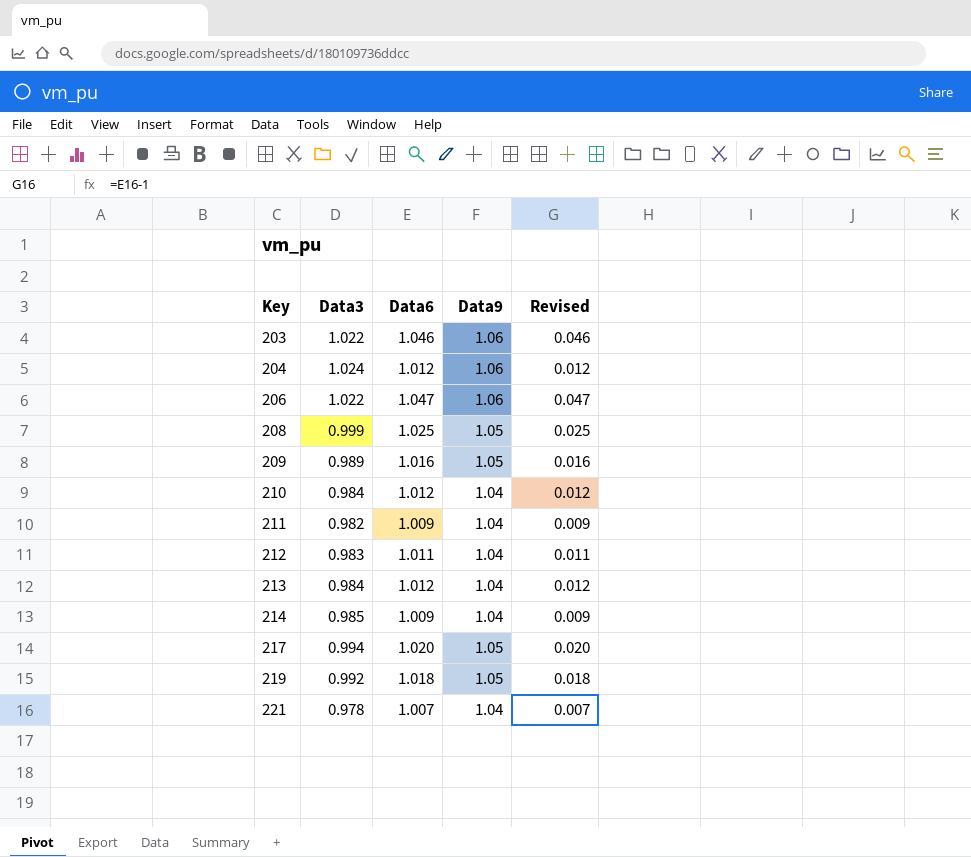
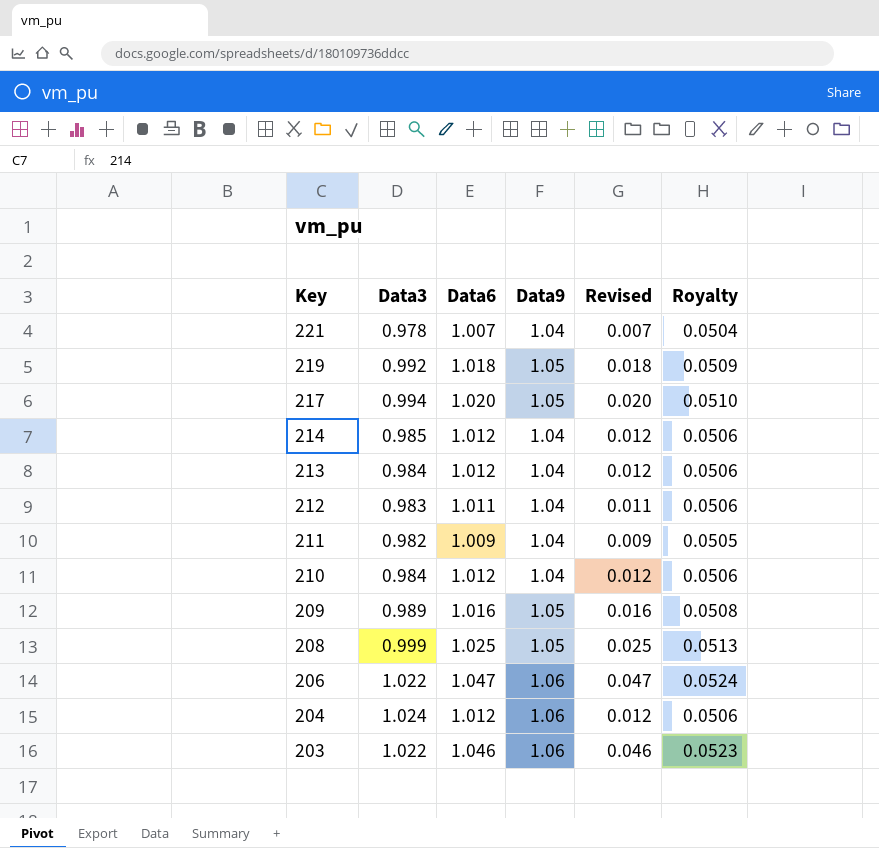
row order: Key ascending -> Key descending
column Royalty | formula: none -> [Data6] * 0.05
214 | Data6: 1.009 -> 1.012
214 | Revised: 0.009 -> 0.012

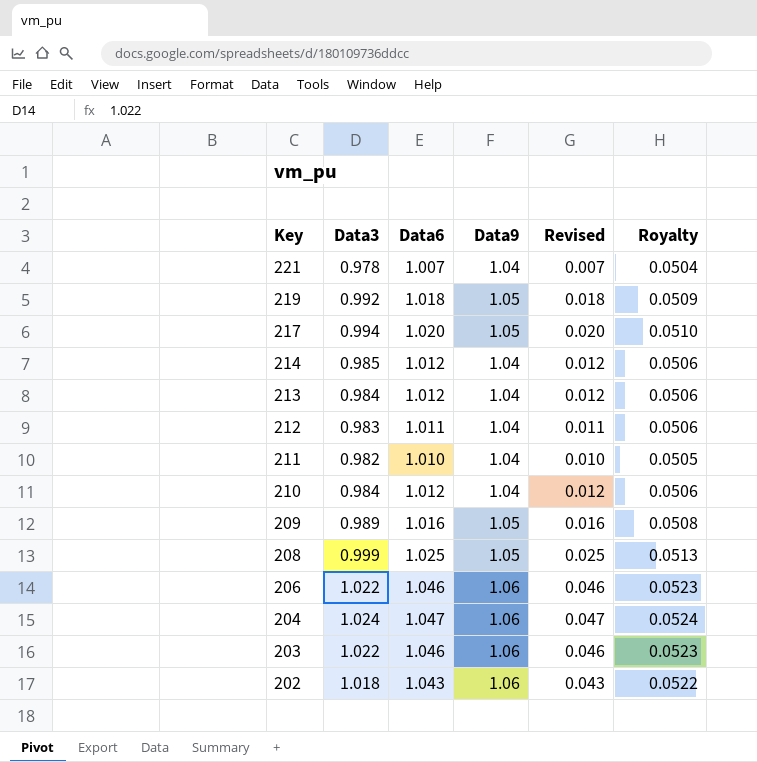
211 | Data6: 1.009 -> 1.010
211 | Revised: 0.009 -> 0.010
206 | Data6: 1.047 -> 1.046
206 | Revised: 0.047 -> 0.046
206 | Royalty: 0.0524 -> 0.0523
204 | Data6: 1.012 -> 1.047
204 | Revised: 0.012 -> 0.047
204 | Royalty: 0.0506 -> 0.0524
row 202: none -> 1.018 | 1.043 | 1.06 | 0.043 | 0.0522

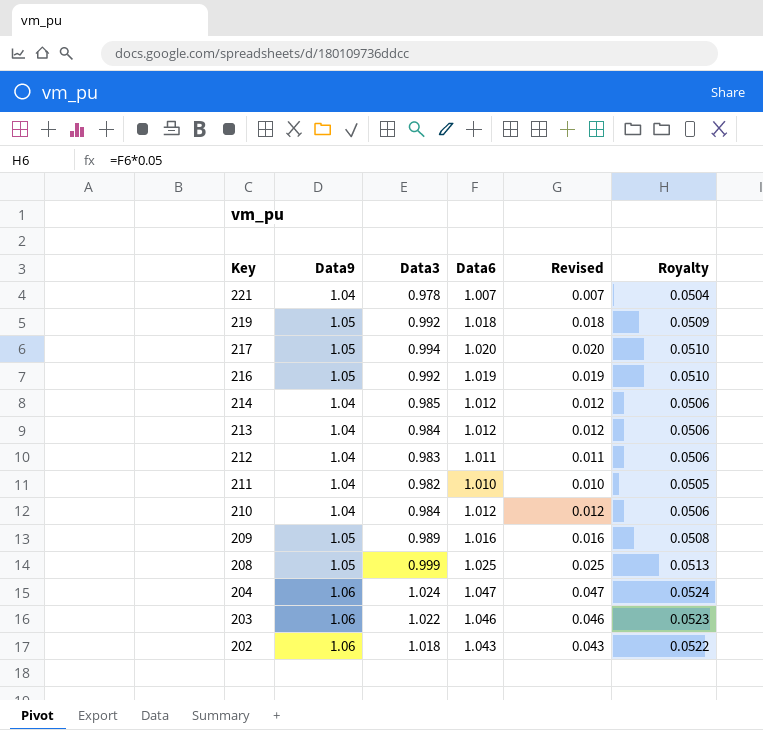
column Data9 | position: 4 -> 2
row 206: 1.022 | 1.046 | 1.06 | 0.046 | 0.0523 -> none
row 216: none -> 1.05 | 0.992 | 1.019 | 0.019 | 0.0510

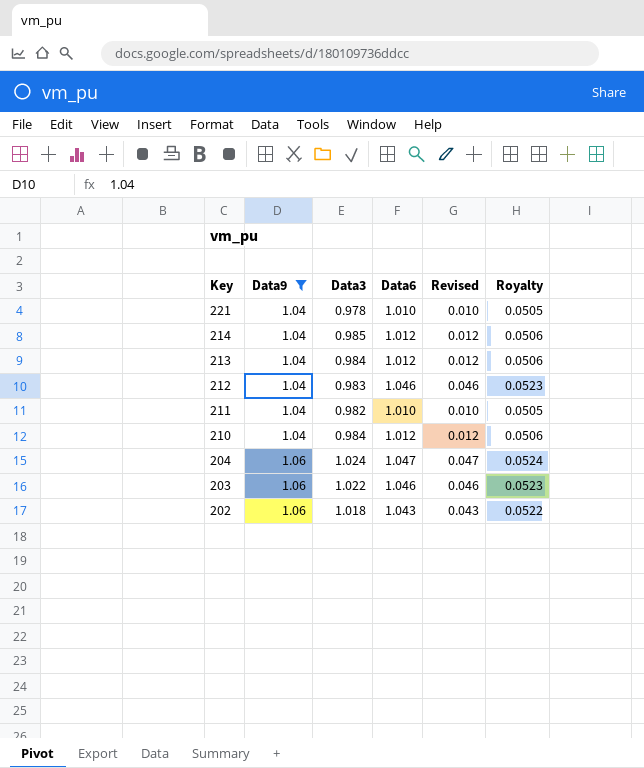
filter: none -> Data9 != 1.05
221 | Data6: 1.007 -> 1.010
221 | Revised: 0.007 -> 0.010
221 | Royalty: 0.0504 -> 0.0505
212 | Data6: 1.011 -> 1.046
212 | Revised: 0.011 -> 0.046
212 | Royalty: 0.0506 -> 0.0523

